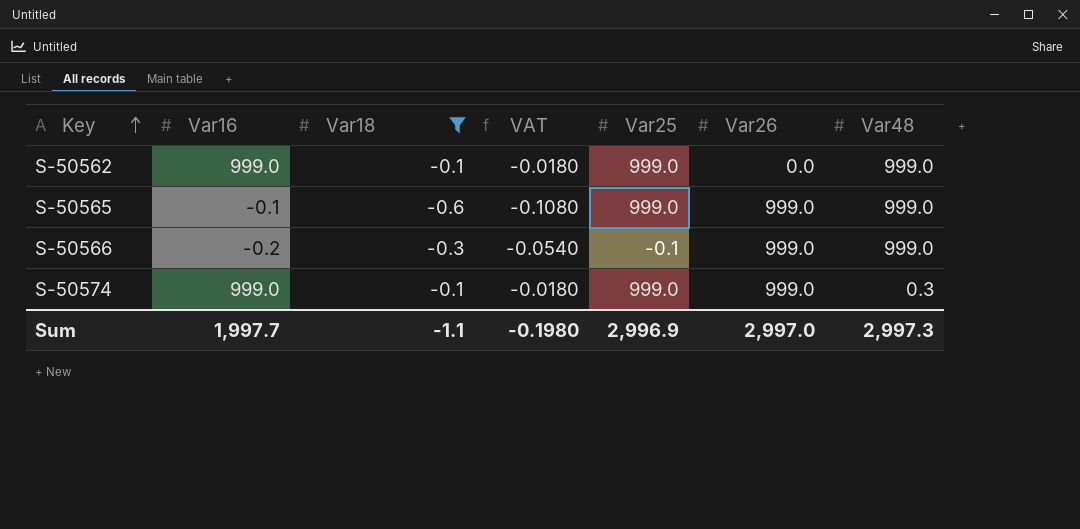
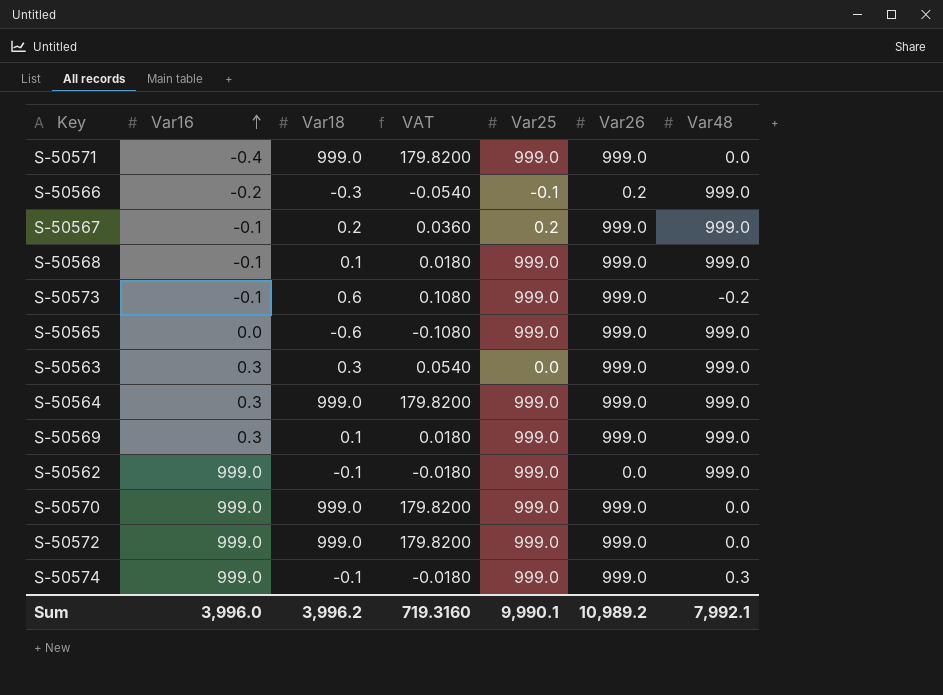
filter: Var18 <= -0.1 -> none
row order: Key ascending -> Var16 ascending
S-50566 | Var26: 999.0 -> 0.2
S-50565 | Var16: -0.1 -> 0.0
Sum | Var16: 1,997.7 -> 3,996.0
Sum | Var18: -1.1 -> 3,996.2
Sum | VAT: -0.1980 -> 719.3160
Sum | Var25: 2,996.9 -> 9,990.1
Sum | Var26: 2,997.0 -> 10,989.2
Sum | Var48: 2,997.3 -> 7,992.1

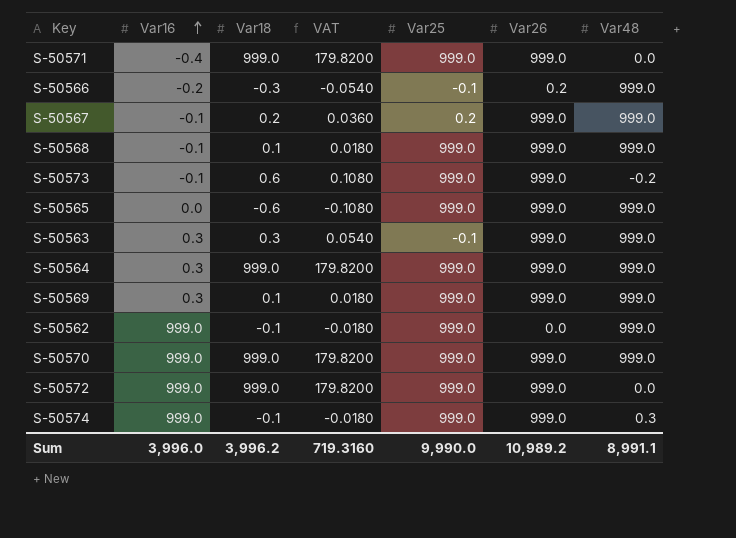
S-50563 | Var25: 0.0 -> -0.1
S-50570 | Var48: 0.0 -> 999.0
Sum | Var25: 9,990.1 -> 9,990.0
Sum | Var48: 7,992.1 -> 8,991.1

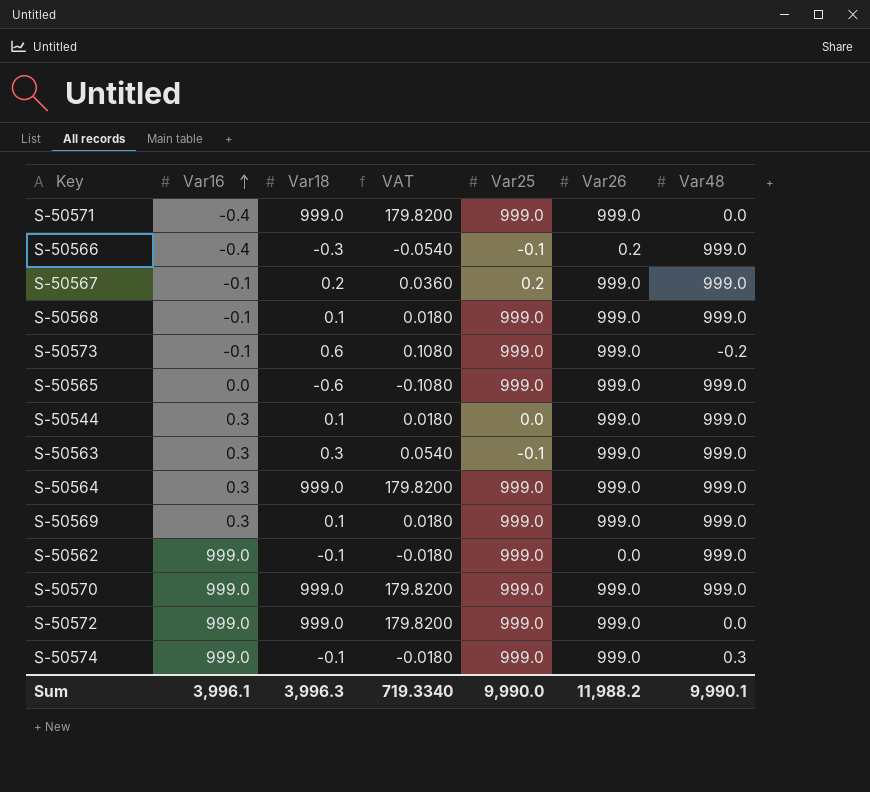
S-50566 | Var16: -0.2 -> -0.4
row S-50544: none -> 0.3 | 0.1 | 0.0180 | 0.0 | 999.0 | 999.0
Sum | Var16: 3,996.0 -> 3,996.1
Sum | Var18: 3,996.2 -> 3,996.3
Sum | VAT: 719.3160 -> 719.3340
Sum | Var26: 10,989.2 -> 11,988.2
Sum | Var48: 8,991.1 -> 9,990.1

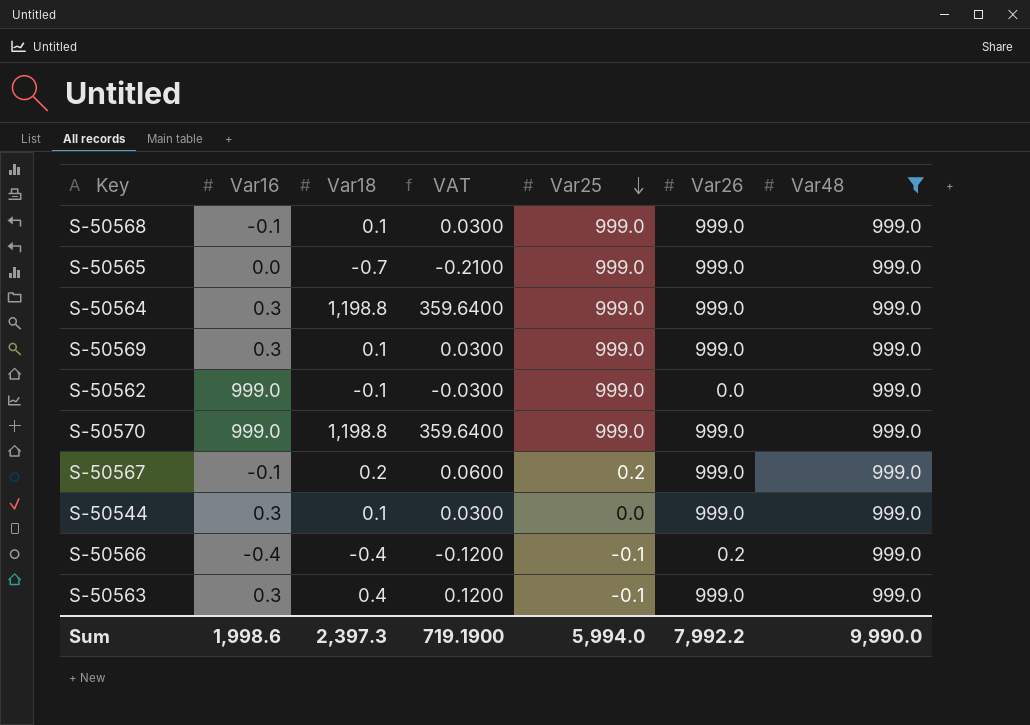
filter: none -> Var48 = 999.0
row order: Var16 ascending -> Var25 descending
column VAT | formula: [Var18] * 0.18 -> [Var18] * 0.3
S-50565 | Var18: -0.6 -> -0.7
S-50564 | Var18: 999.0 -> 1,198.8
S-50570 | Var18: 999.0 -> 1,198.8
S-50566 | Var18: -0.3 -> -0.4
S-50563 | Var18: 0.3 -> 0.4
Sum | Var16: 3,996.1 -> 1,998.6
Sum | Var18: 3,996.3 -> 2,397.3
Sum | VAT: 719.3340 -> 719.1900
Sum | Var25: 9,990.0 -> 5,994.0
Sum | Var26: 11,988.2 -> 7,992.2
Sum | Var48: 9,990.1 -> 9,990.0

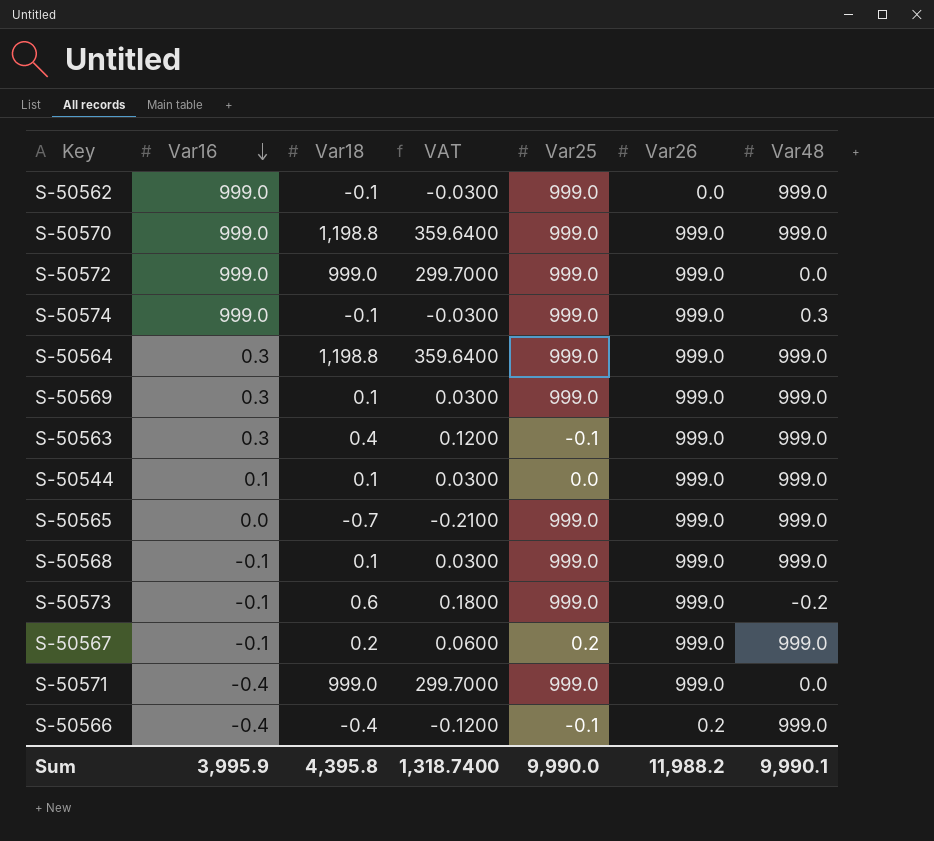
filter: Var48 = 999.0 -> none
row order: Var25 descending -> Var16 descending
S-50544 | Var16: 0.3 -> 0.1
Sum | Var16: 1,998.6 -> 3,995.9
Sum | Var18: 2,397.3 -> 4,395.8
Sum | VAT: 719.1900 -> 1,318.7400
Sum | Var25: 5,994.0 -> 9,990.0
Sum | Var26: 7,992.2 -> 11,988.2
Sum | Var48: 9,990.0 -> 9,990.1

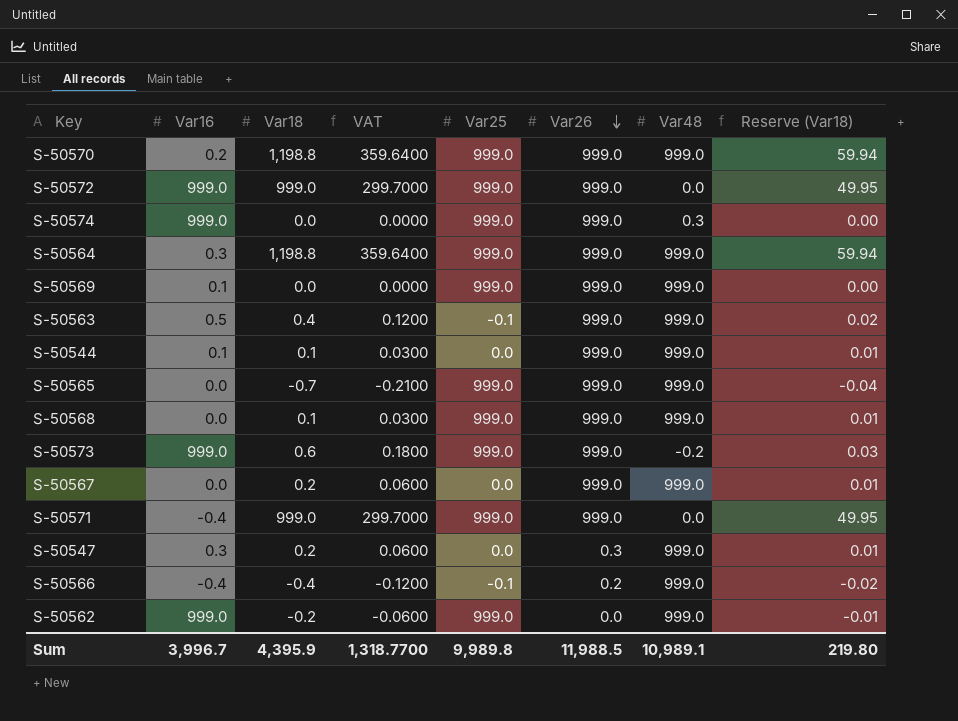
row order: Var16 descending -> Var26 descending
column Reserve (Var18) | formula: none -> [Var18] * 0.05
S-50570 | Var16: 999.0 -> 0.2
S-50574 | Var18: -0.1 -> 0.0
S-50574 | VAT: -0.0300 -> 0.0000
S-50569 | Var16: 0.3 -> 0.1
S-50569 | Var18: 0.1 -> 0.0
S-50569 | VAT: 0.0300 -> 0.0000
S-50563 | Var16: 0.3 -> 0.5
S-50568 | Var16: -0.1 -> 0.0
S-50573 | Var16: -0.1 -> 999.0
S-50567 | Var16: -0.1 -> 0.0
S-50567 | Var25: 0.2 -> 0.0
row S-50547: none -> 0.3 | 0.2 | 0.0600 | 0.0 | 0.3 | 999.0 | 0.01
S-50562 | Var18: -0.1 -> -0.2
S-50562 | VAT: -0.0300 -> -0.0600
Sum | Var16: 3,995.9 -> 3,996.7
Sum | Var18: 4,395.8 -> 4,395.9
Sum | VAT: 1,318.7400 -> 1,318.7700
Sum | Var25: 9,990.0 -> 9,989.8
Sum | Var26: 11,988.2 -> 11,988.5
Sum | Var48: 9,990.1 -> 10,989.1

